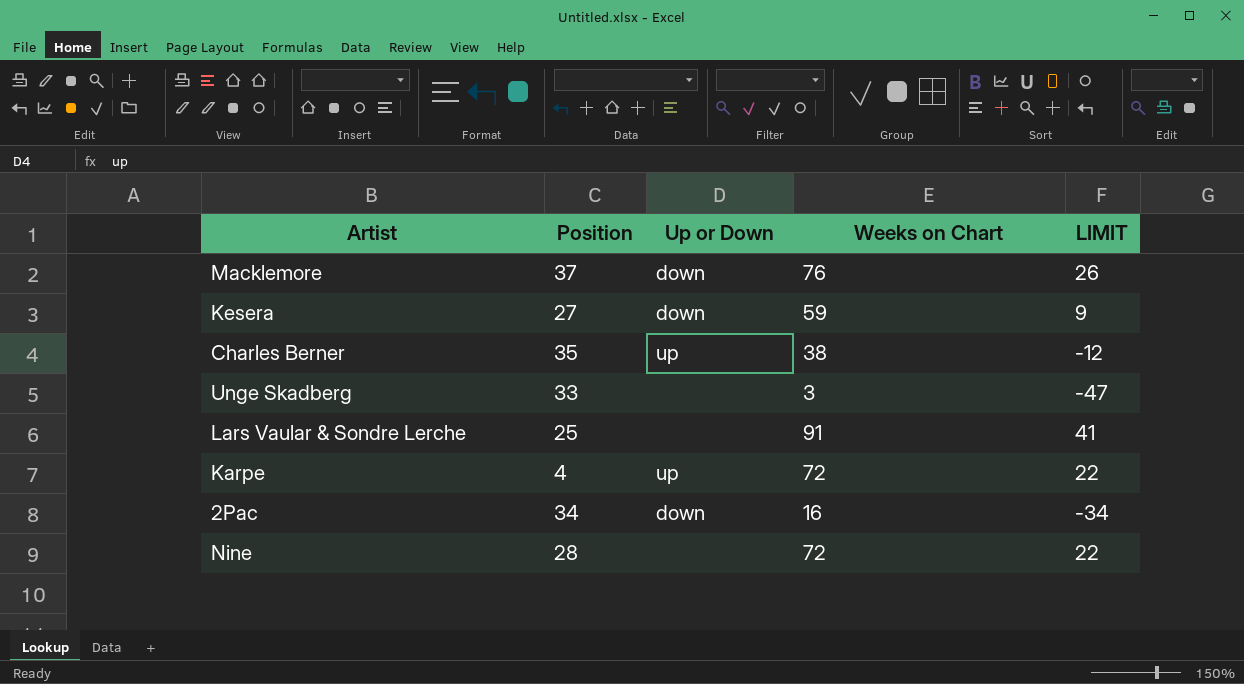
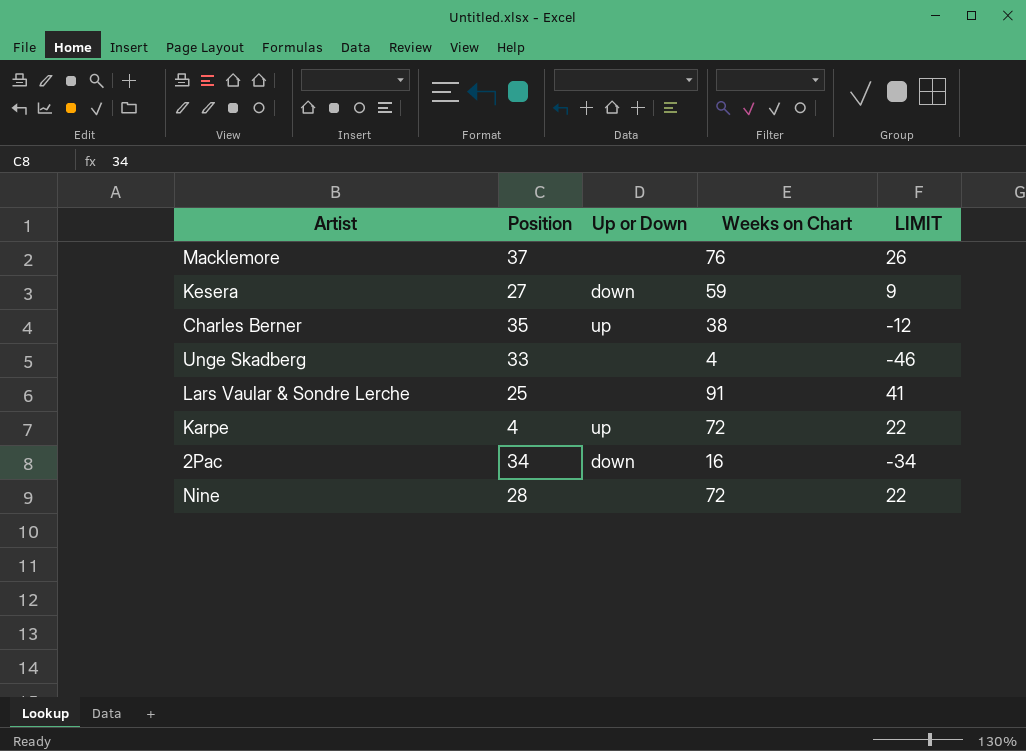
Macklemore | Up or Down: down -> none
Unge Skadberg | Weeks on Chart: 3 -> 4
Unge Skadberg | LIMIT: -47 -> -46

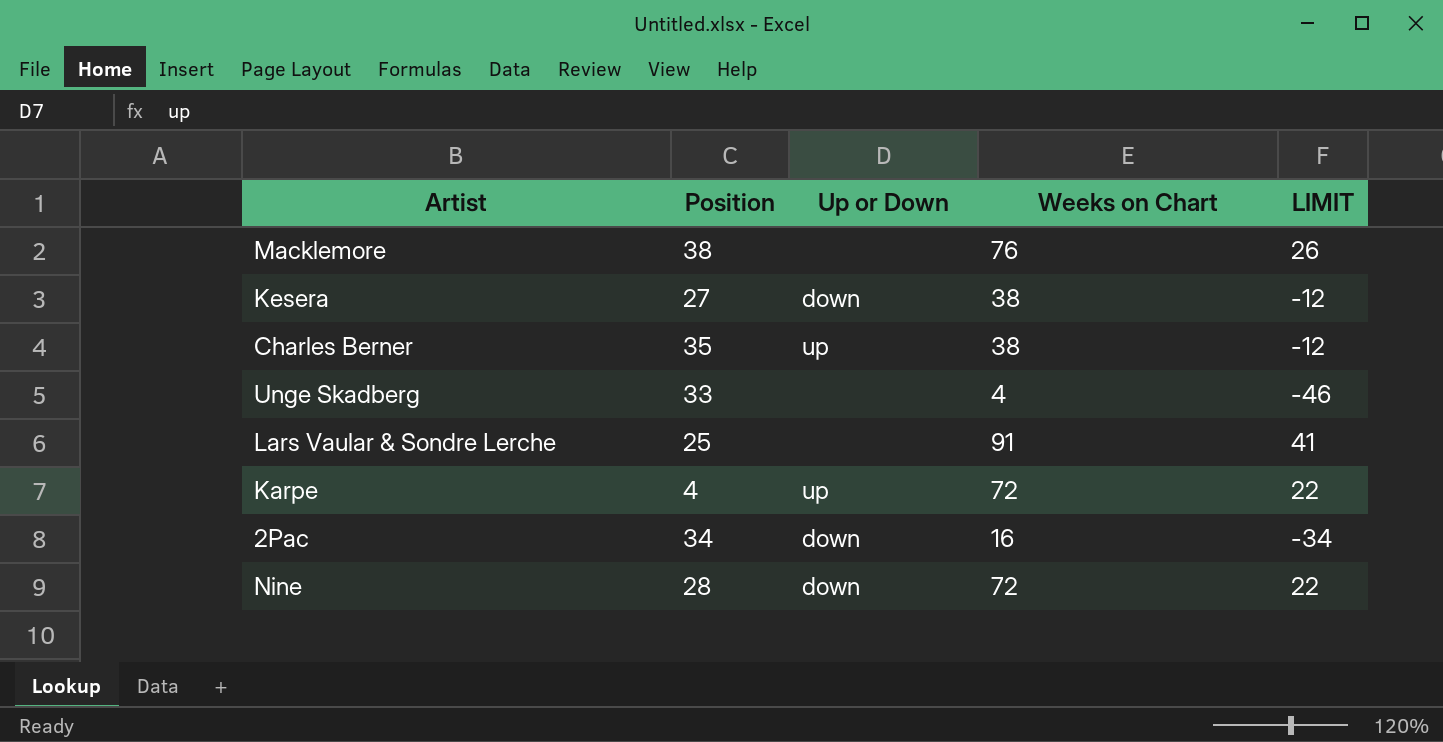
Macklemore | Position: 37 -> 38
Kesera | Weeks on Chart: 59 -> 38
Kesera | LIMIT: 9 -> -12
Nine | Up or Down: none -> down

